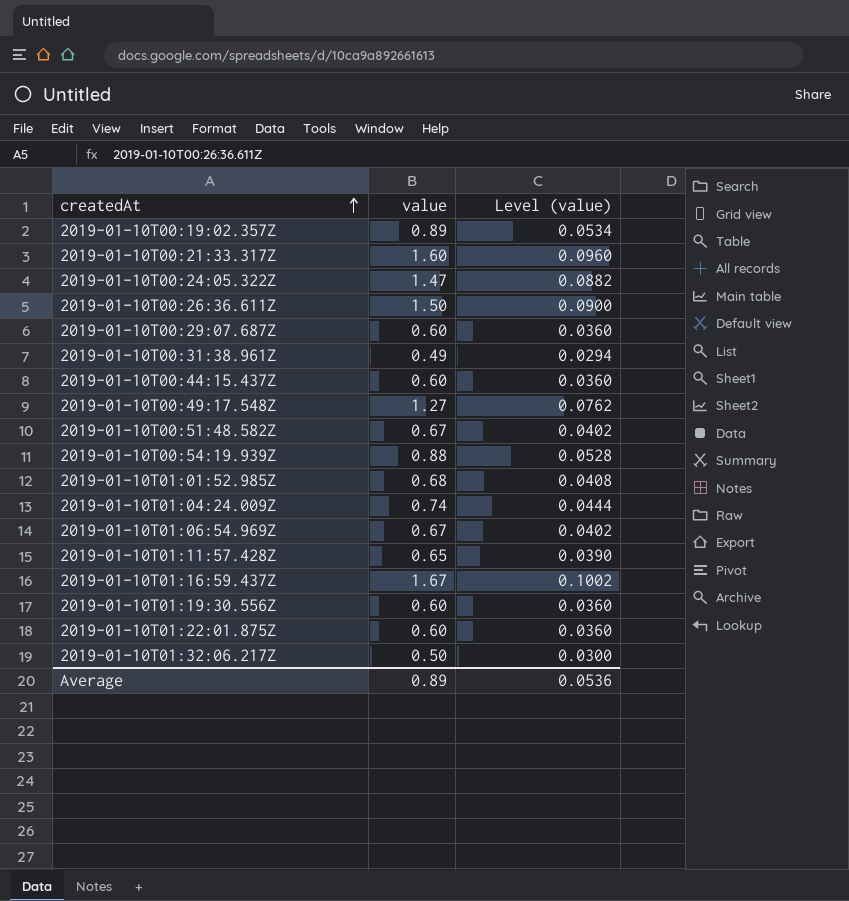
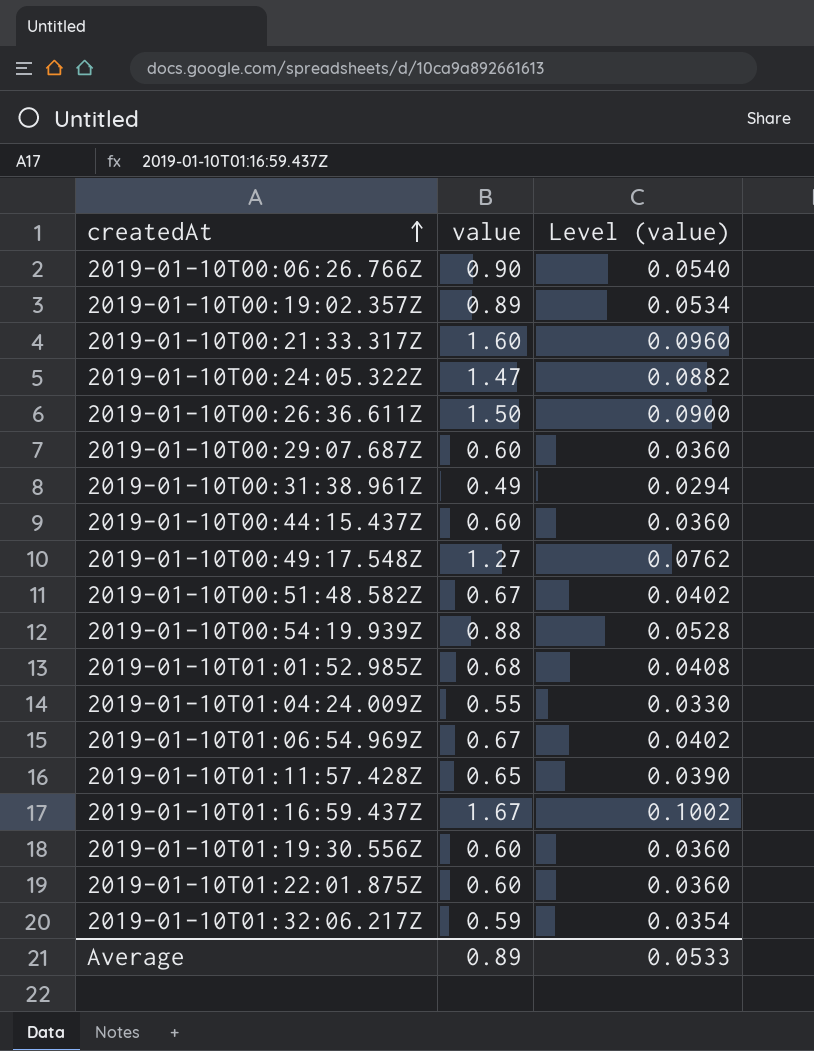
row 2019-01-10T00:06:26.766Z: none -> 0.90 | 0.0540
2019-01-10T01:04:24.009Z | value: 0.74 -> 0.55
2019-01-10T01:04:24.009Z | Level (value): 0.0444 -> 0.0330
2019-01-10T01:32:06.217Z | value: 0.50 -> 0.59
2019-01-10T01:32:06.217Z | Level (value): 0.0300 -> 0.0354
Average | Level (value): 0.0536 -> 0.0533

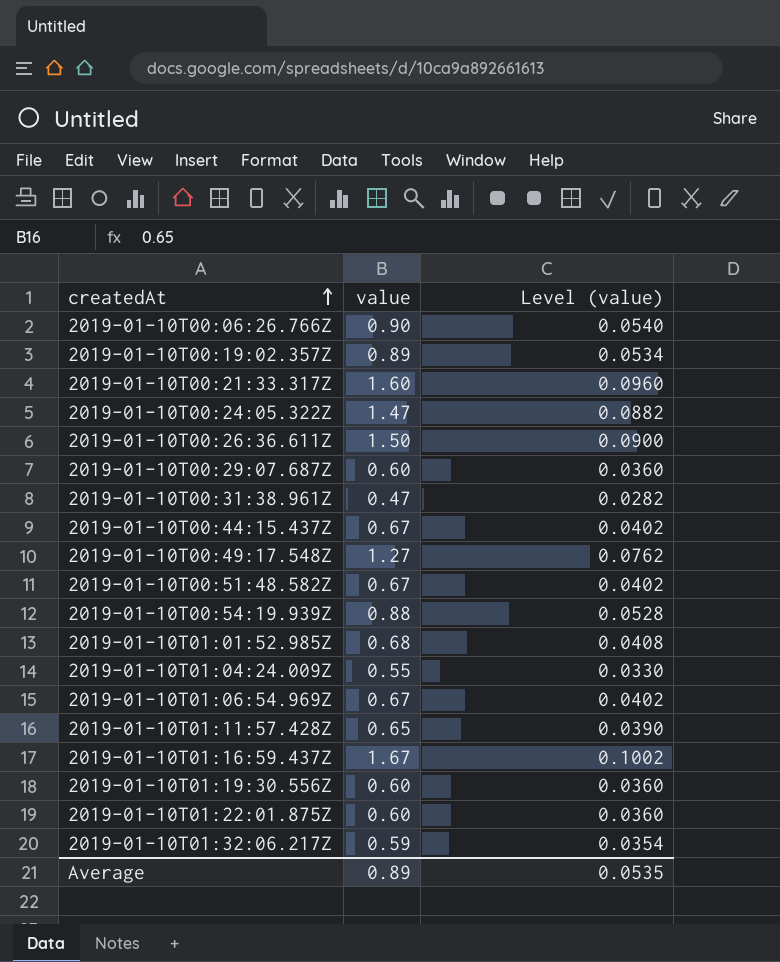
2019-01-10T00:31:38.961Z | value: 0.49 -> 0.47
2019-01-10T00:31:38.961Z | Level (value): 0.0294 -> 0.0282
2019-01-10T00:44:15.437Z | value: 0.60 -> 0.67
2019-01-10T00:44:15.437Z | Level (value): 0.0360 -> 0.0402
Average | Level (value): 0.0533 -> 0.0535

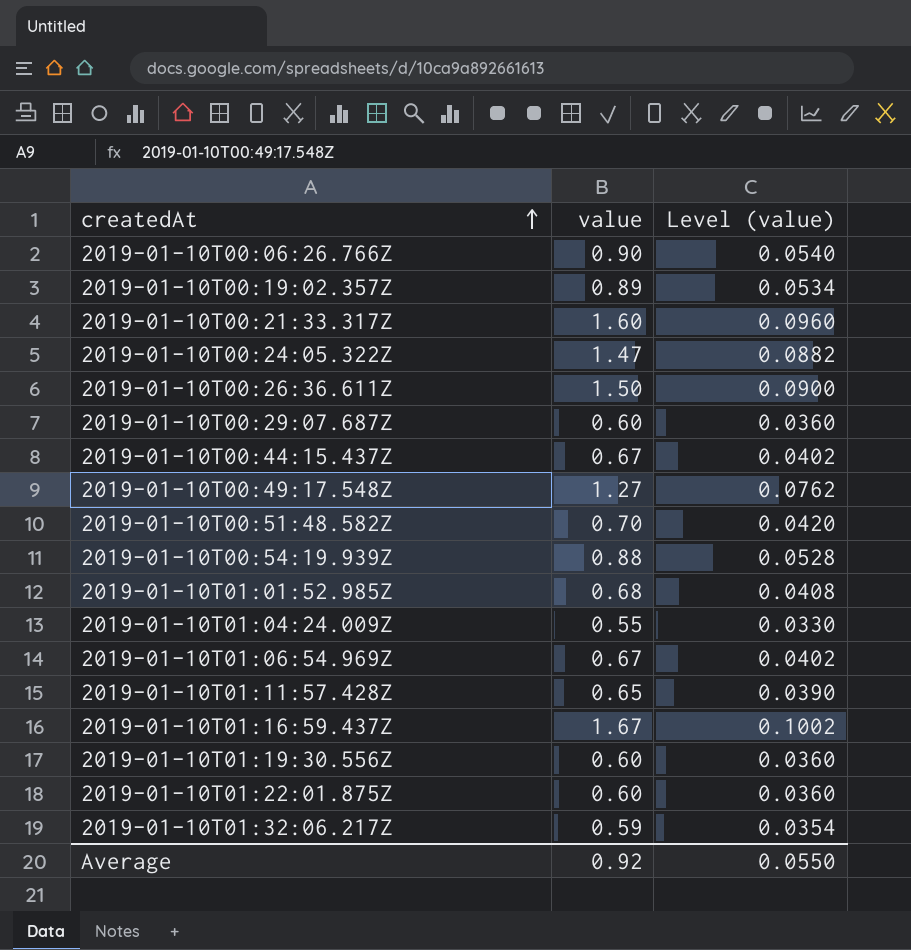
row 2019-01-10T00:31:38.961Z: 0.47 | 0.0282 -> none
2019-01-10T00:51:48.582Z | value: 0.67 -> 0.70
2019-01-10T00:51:48.582Z | Level (value): 0.0402 -> 0.0420
Average | value: 0.89 -> 0.92
Average | Level (value): 0.0535 -> 0.0550

